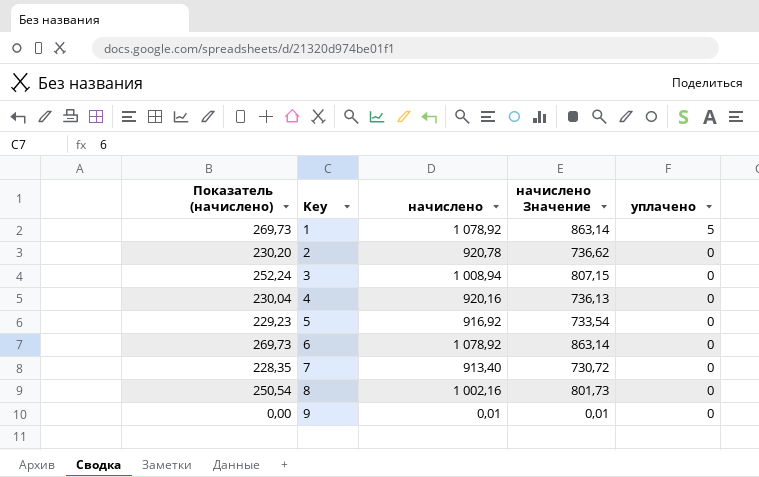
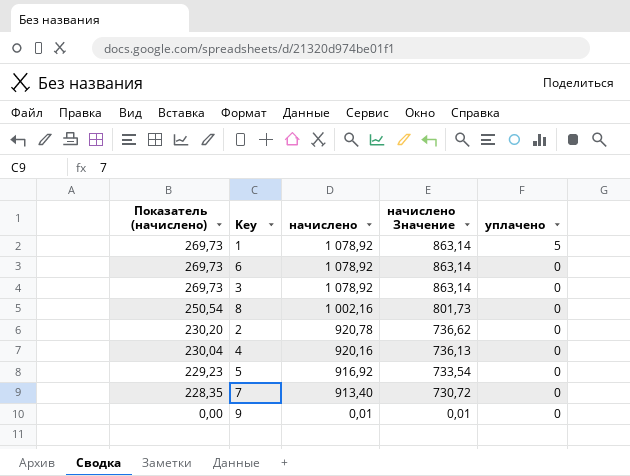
row order: Key ascending -> Показатель (начислено) descending
3 | Показатель (начислено): 252,24 -> 269,73
3 | начислено: 1 008,94 -> 1 078,92
3 | начислено Значение: 807,15 -> 863,14

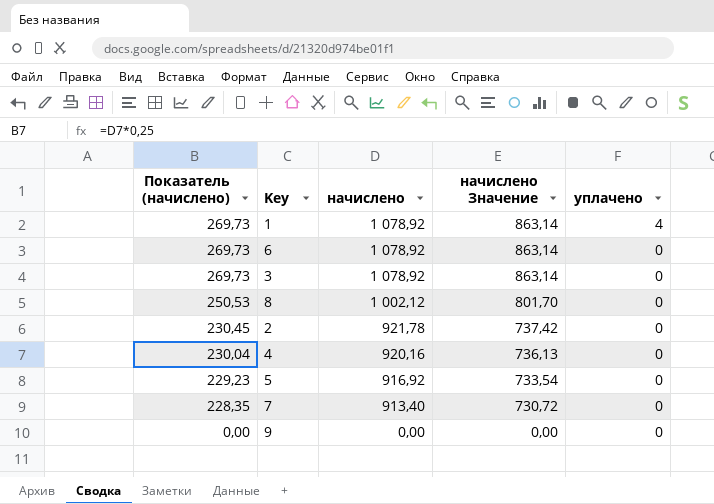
1 | уплачено: 5 -> 4
8 | Показатель (начислено): 250,54 -> 250,53
8 | начислено: 1 002,16 -> 1 002,12
8 | начислено Значение: 801,73 -> 801,70
2 | Показатель (начислено): 230,20 -> 230,45
2 | начислено: 920,78 -> 921,78
2 | начислено Значение: 736,62 -> 737,42
9 | начислено: 0,01 -> 0,00
9 | начислено Значение: 0,01 -> 0,00

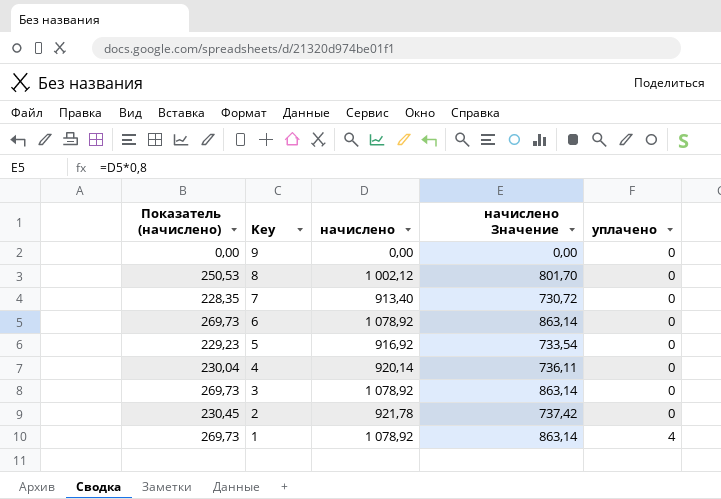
row order: Показатель (начислено) descending -> Key descending
4 | начислено: 920,16 -> 920,14
4 | начислено Значение: 736,13 -> 736,11

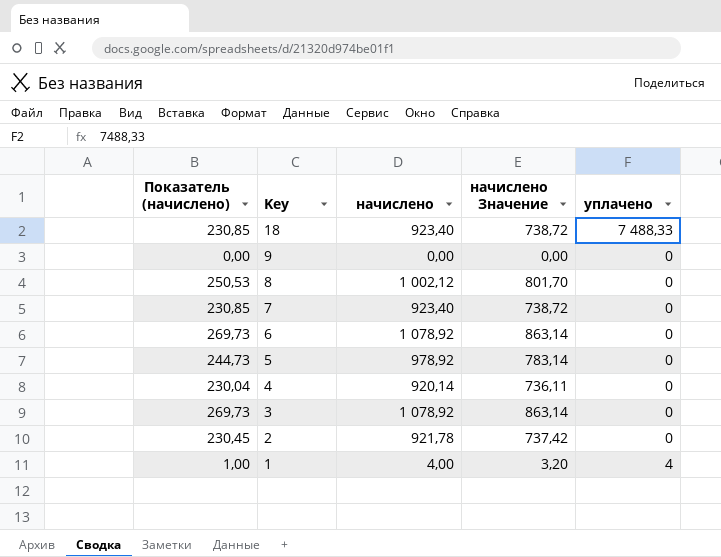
row 18: none -> 230,85 | 923,40 | 738,72 | 7 488,33
7 | Показатель (начислено): 228,35 -> 230,85
7 | начислено: 913,40 -> 923,40
7 | начислено Значение: 730,72 -> 738,72
5 | Показатель (начислено): 229,23 -> 244,73
5 | начислено: 916,92 -> 978,92
5 | начислено Значение: 733,54 -> 783,14
1 | Показатель (начислено): 269,73 -> 1,00
1 | начислено: 1 078,92 -> 4,00
1 | начислено Значение: 863,14 -> 3,20

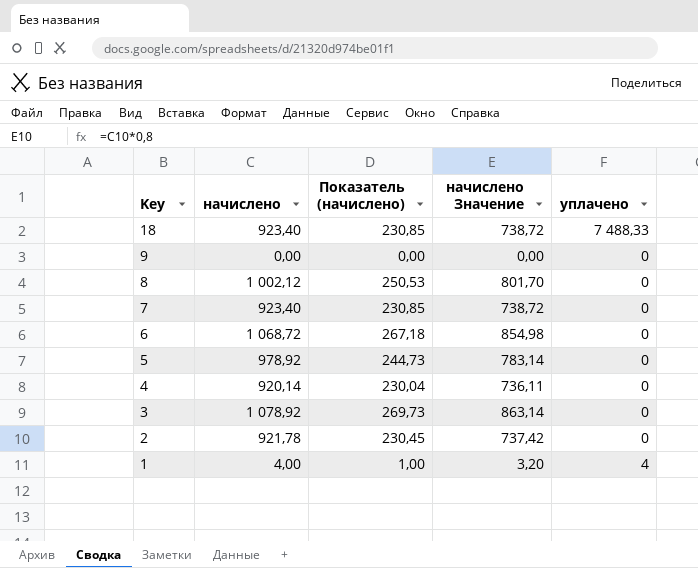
column Показатель (начислено) | position: 1 -> 3
6 | начислено: 1 078,92 -> 1 068,72
6 | Показатель (начислено): 269,73 -> 267,18
6 | начислено Значение: 863,14 -> 854,98

